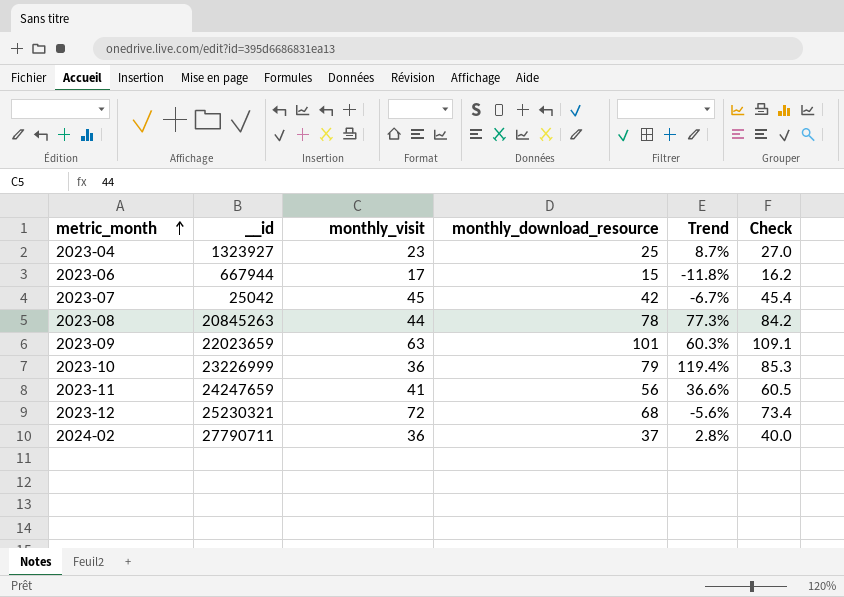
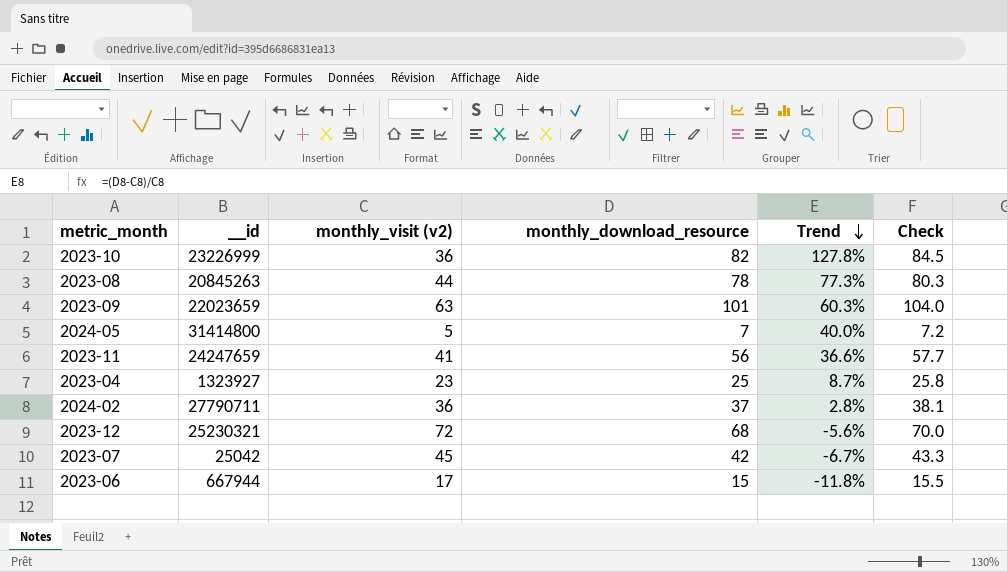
row order: metric_month ascending -> Trend descending
column name: monthly_visit -> monthly_visit (v2)
column Check | formula: [monthly_download_resource] * 1.08 -> [monthly_download_resource] * 1.03
2023-10 | monthly_download_resource: 79 -> 82
2023-10 | Trend: 119.4% -> 127.8%
row 2024-05: none -> 31414800 | 5 | 7 | 40.0% | 7.2

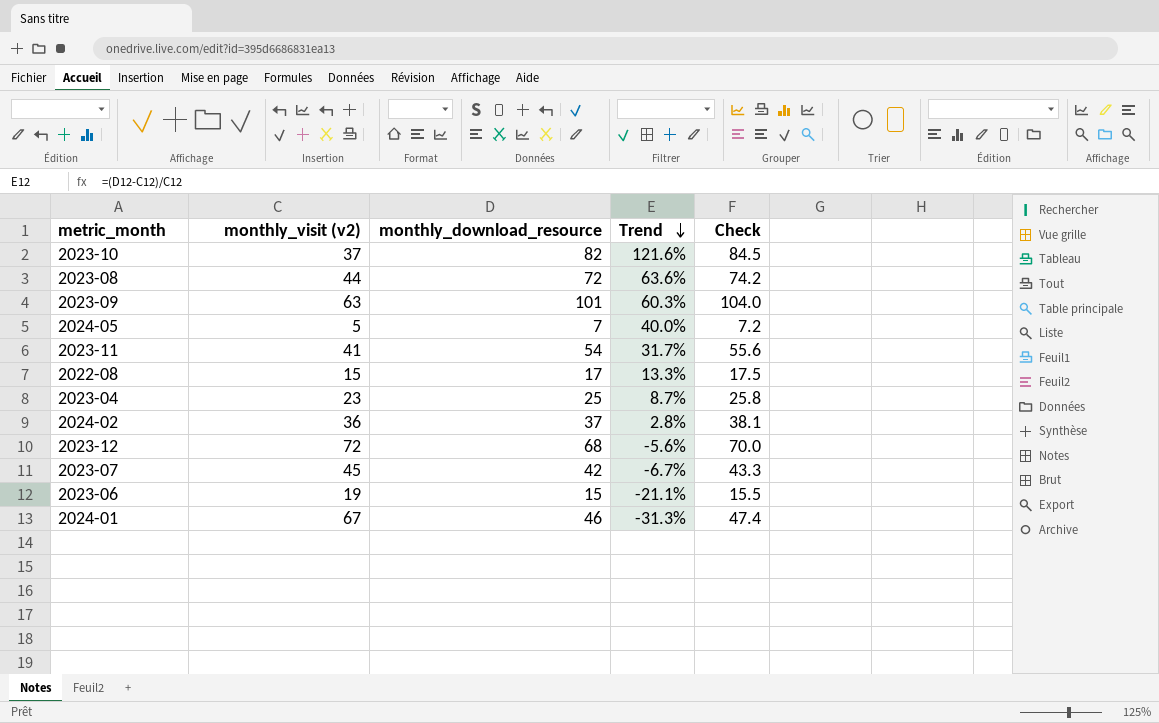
column __id | position: 2 -> none
2023-10 | monthly_visit (v2): 36 -> 37
2023-10 | Trend: 127.8% -> 121.6%
2023-08 | monthly_download_resource: 78 -> 72
2023-08 | Trend: 77.3% -> 63.6%
2023-08 | Check: 80.3 -> 74.2
2023-11 | monthly_download_resource: 56 -> 54
2023-11 | Trend: 36.6% -> 31.7%
2023-11 | Check: 57.7 -> 55.6
row 2022-08: none -> 15 | 17 | 13.3% | 17.5
2023-06 | monthly_visit (v2): 17 -> 19
2023-06 | Trend: -11.8% -> -21.1%
row 2024-01: none -> 67 | 46 | -31.3% | 47.4

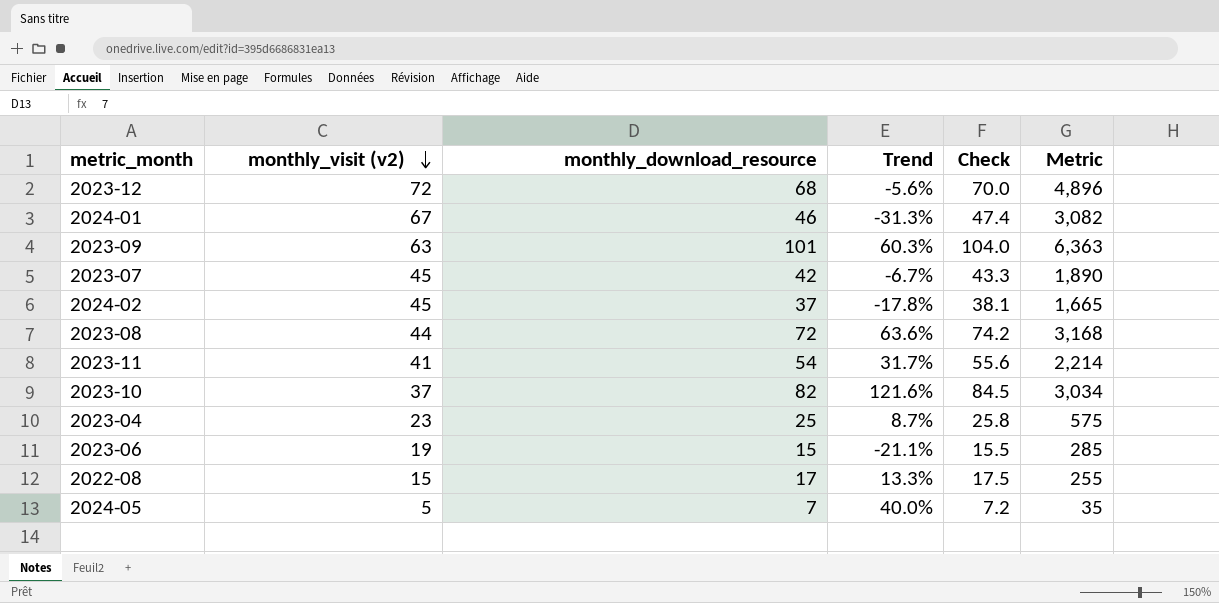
row order: Trend descending -> monthly_visit (v2) descending
column Metric | formula: none -> [monthly_visit (v2)] * [monthly_download_resource]
2024-02 | monthly_visit (v2): 36 -> 45
2024-02 | Trend: 2.8% -> -17.8%

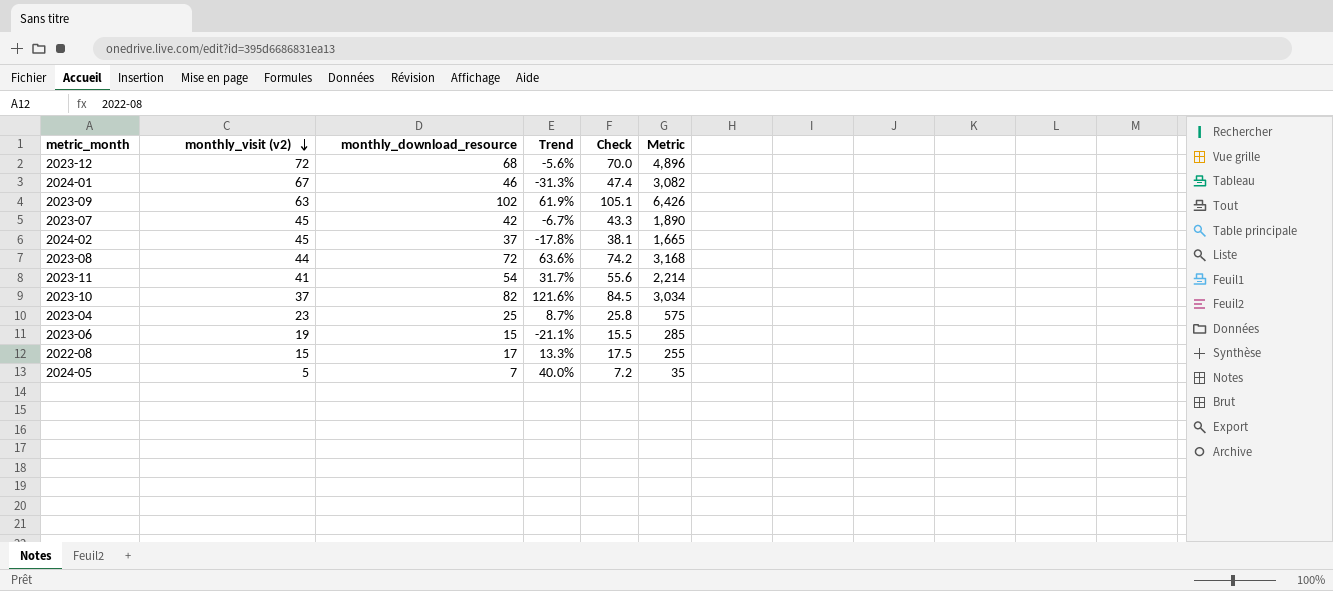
2023-09 | monthly_download_resource: 101 -> 102
2023-09 | Trend: 60.3% -> 61.9%
2023-09 | Check: 104.0 -> 105.1
2023-09 | Metric: 6,363 -> 6,426

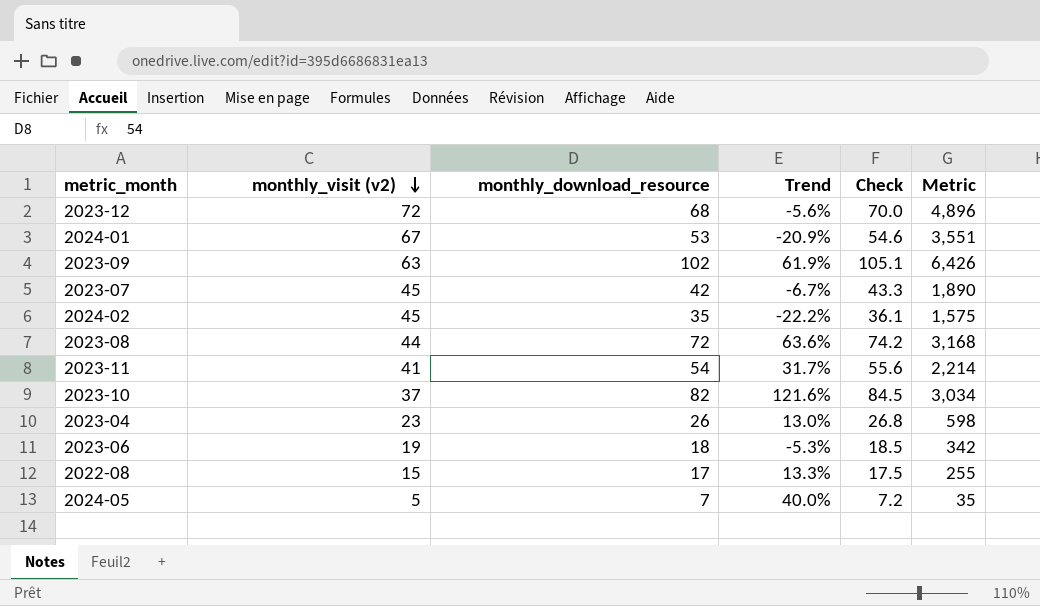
2024-01 | monthly_download_resource: 46 -> 53
2024-01 | Trend: -31.3% -> -20.9%
2024-01 | Check: 47.4 -> 54.6
2024-01 | Metric: 3,082 -> 3,551
2024-02 | monthly_download_resource: 37 -> 35
2024-02 | Trend: -17.8% -> -22.2%
2024-02 | Check: 38.1 -> 36.1
2024-02 | Metric: 1,665 -> 1,575
2023-04 | monthly_download_resource: 25 -> 26
2023-04 | Trend: 8.7% -> 13.0%
2023-04 | Check: 25.8 -> 26.8
2023-04 | Metric: 575 -> 598
2023-06 | monthly_download_resource: 15 -> 18
2023-06 | Trend: -21.1% -> -5.3%
2023-06 | Check: 15.5 -> 18.5
2023-06 | Metric: 285 -> 342

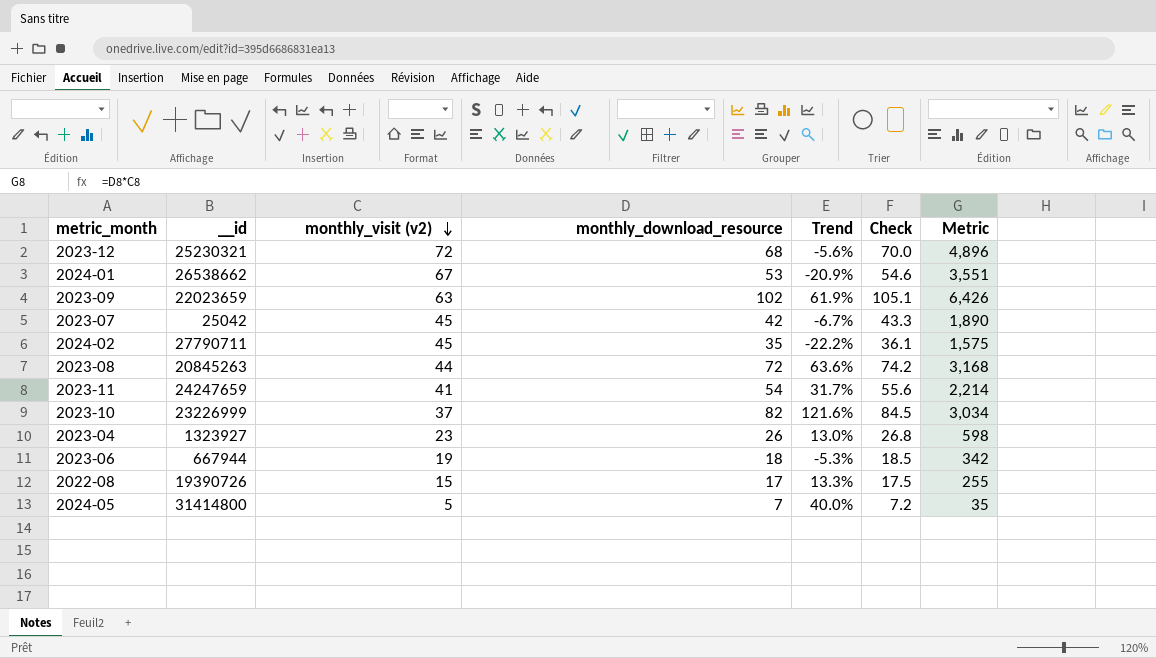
column __id | position: none -> 2

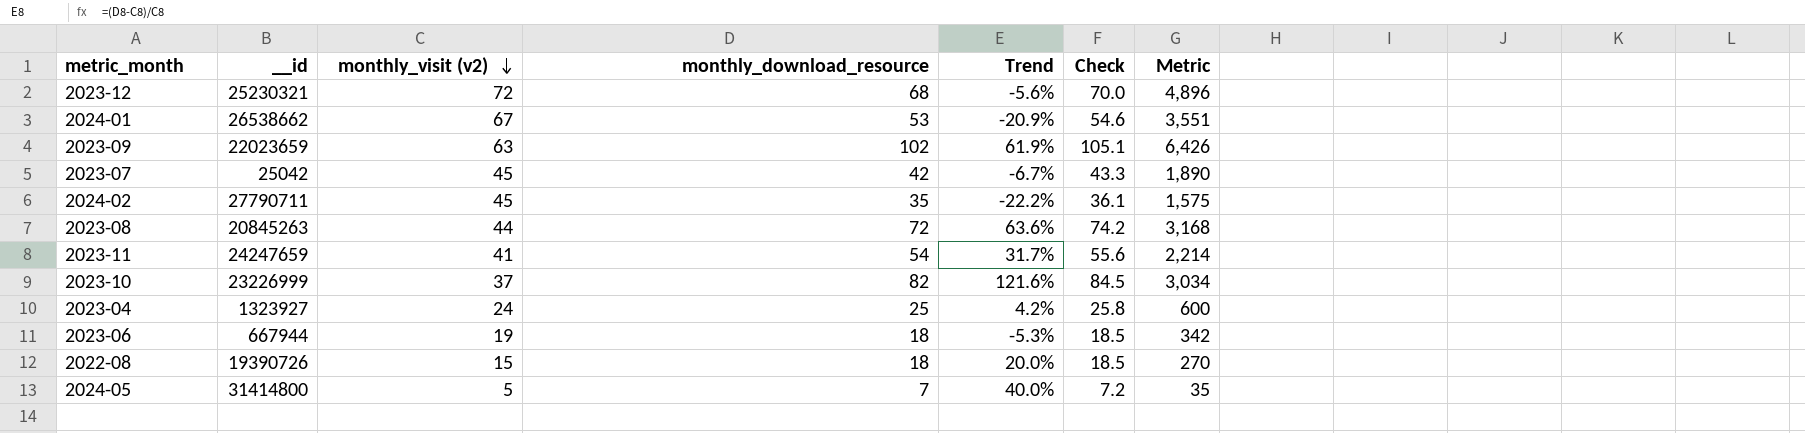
2023-04 | monthly_visit (v2): 23 -> 24
2023-04 | monthly_download_resource: 26 -> 25
2023-04 | Trend: 13.0% -> 4.2%
2023-04 | Check: 26.8 -> 25.8
2023-04 | Metric: 598 -> 600
2022-08 | monthly_download_resource: 17 -> 18
2022-08 | Trend: 13.3% -> 20.0%
2022-08 | Check: 17.5 -> 18.5
2022-08 | Metric: 255 -> 270

